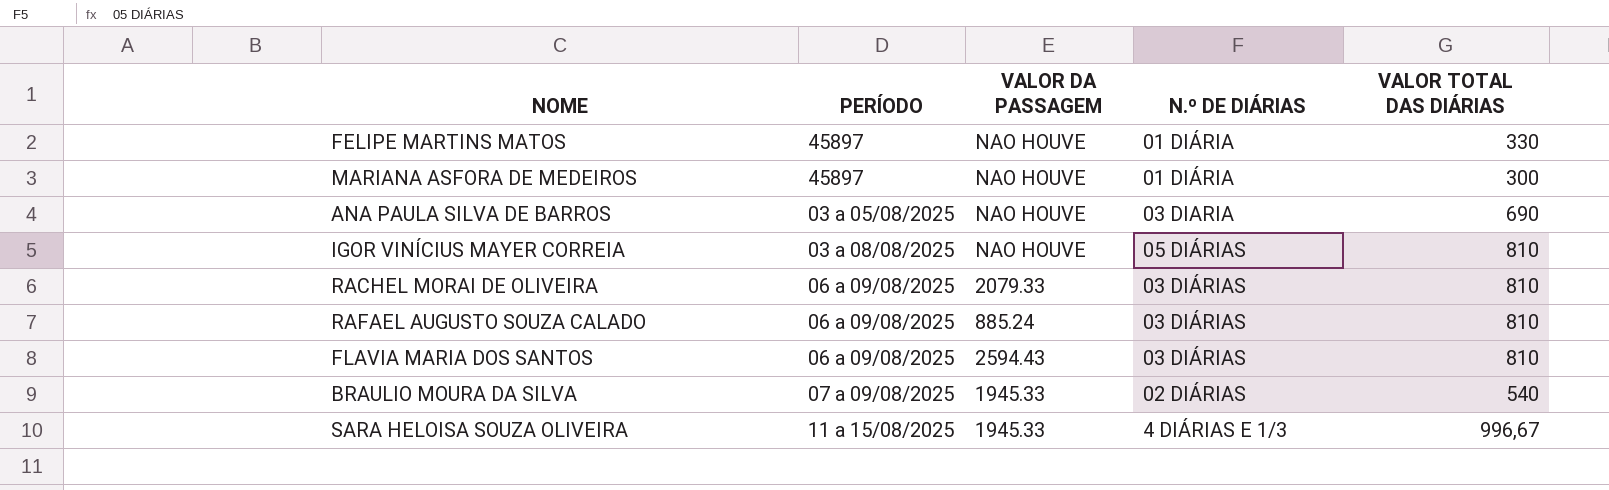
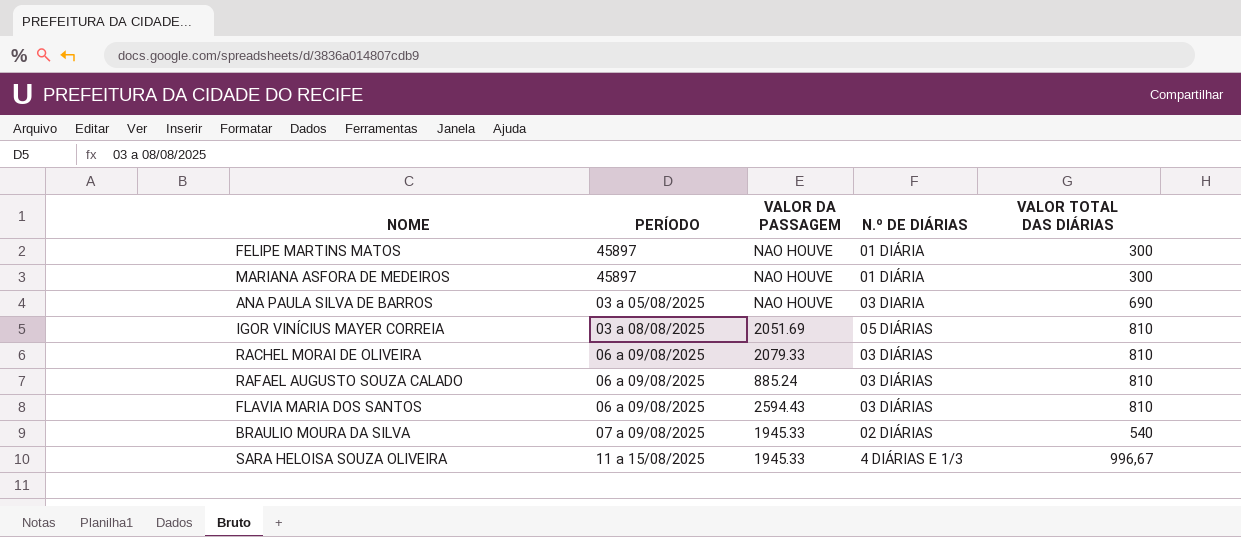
FELIPE MARTINS MATOS | VALOR TOTAL DAS DIÁRIAS: 330 -> 300
IGOR VINÍCIUS MAYER CORREIA | VALOR DA PASSAGEM: NAO HOUVE -> 2051.69

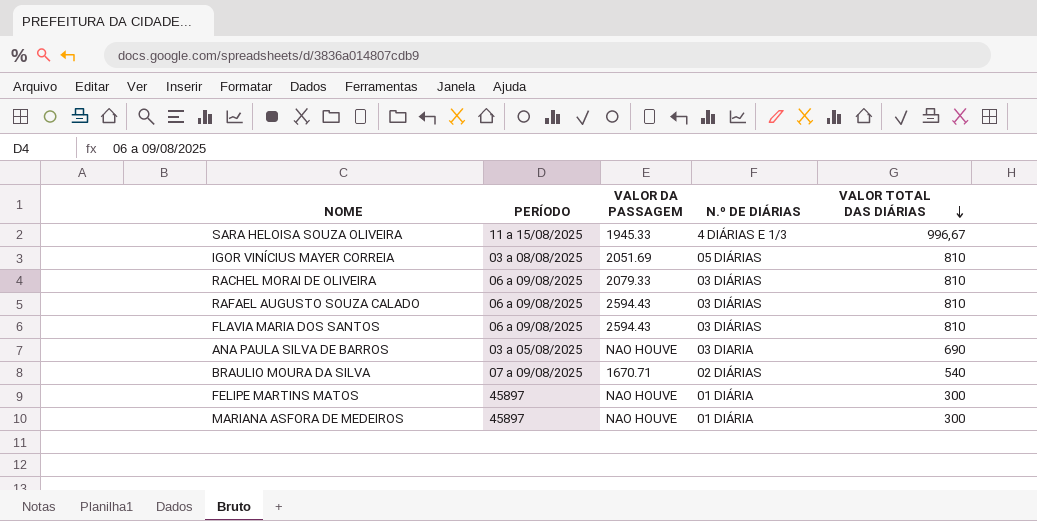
row order: none -> VALOR TOTAL DAS DIÁRIAS descending
RAFAEL AUGUSTO SOUZA CALADO | VALOR DA PASSAGEM: 885.24 -> 2594.43
BRAULIO MOURA DA SILVA | VALOR DA PASSAGEM: 1945.33 -> 1670.71

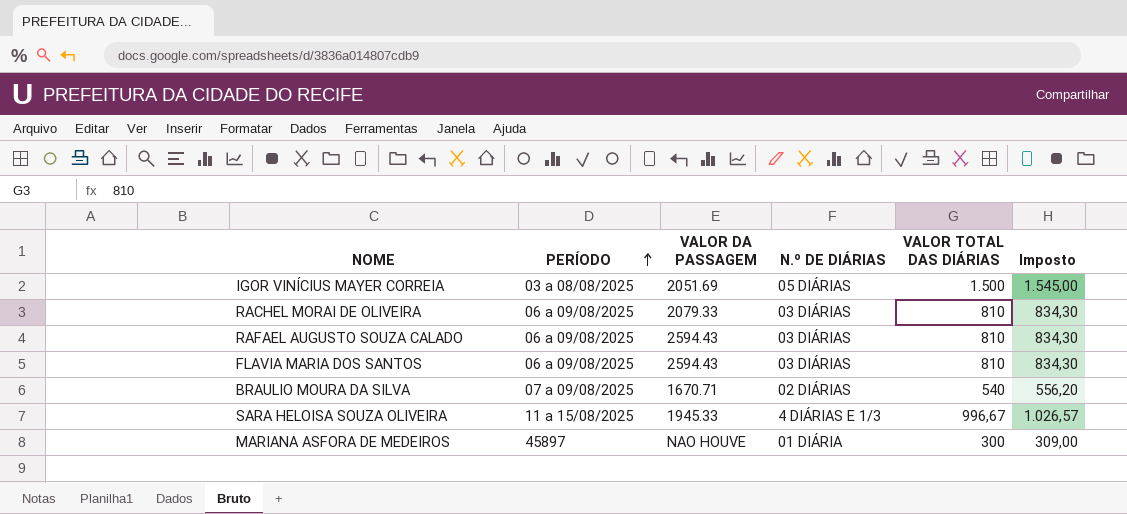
row order: VALOR TOTAL DAS DIÁRIAS descending -> PERÍODO ascending
column Imposto | formula: none -> [VALOR TOTAL DAS DIÁRIAS] * 1,03
row ANA PAULA SILVA DE BARROS: 03 a 05/08/2025 | NAO HOUVE | 03 DIARIA | 690 -> none
row FELIPE MARTINS MATOS: 45897 | NAO HOUVE | 01 DIÁRIA | 300 -> none
IGOR VINÍCIUS MAYER CORREIA | VALOR TOTAL DAS DIÁRIAS: 810 -> 1.500

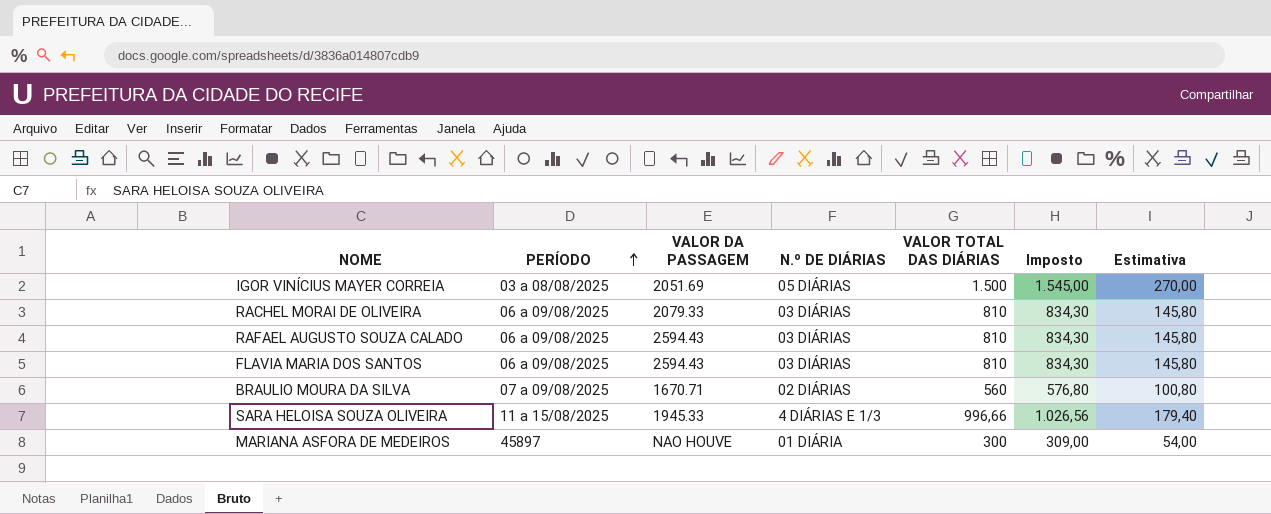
column Estimativa | formula: none -> [VALOR TOTAL DAS DIÁRIAS] * 0,18
BRAULIO MOURA DA SILVA | VALOR TOTAL DAS DIÁRIAS: 540 -> 560
BRAULIO MOURA DA SILVA | Imposto: 556,20 -> 576,80
SARA HELOISA SOUZA OLIVEIRA | VALOR TOTAL DAS DIÁRIAS: 996,67 -> 996,66
SARA HELOISA SOUZA OLIVEIRA | Imposto: 1.026,57 -> 1.026,56

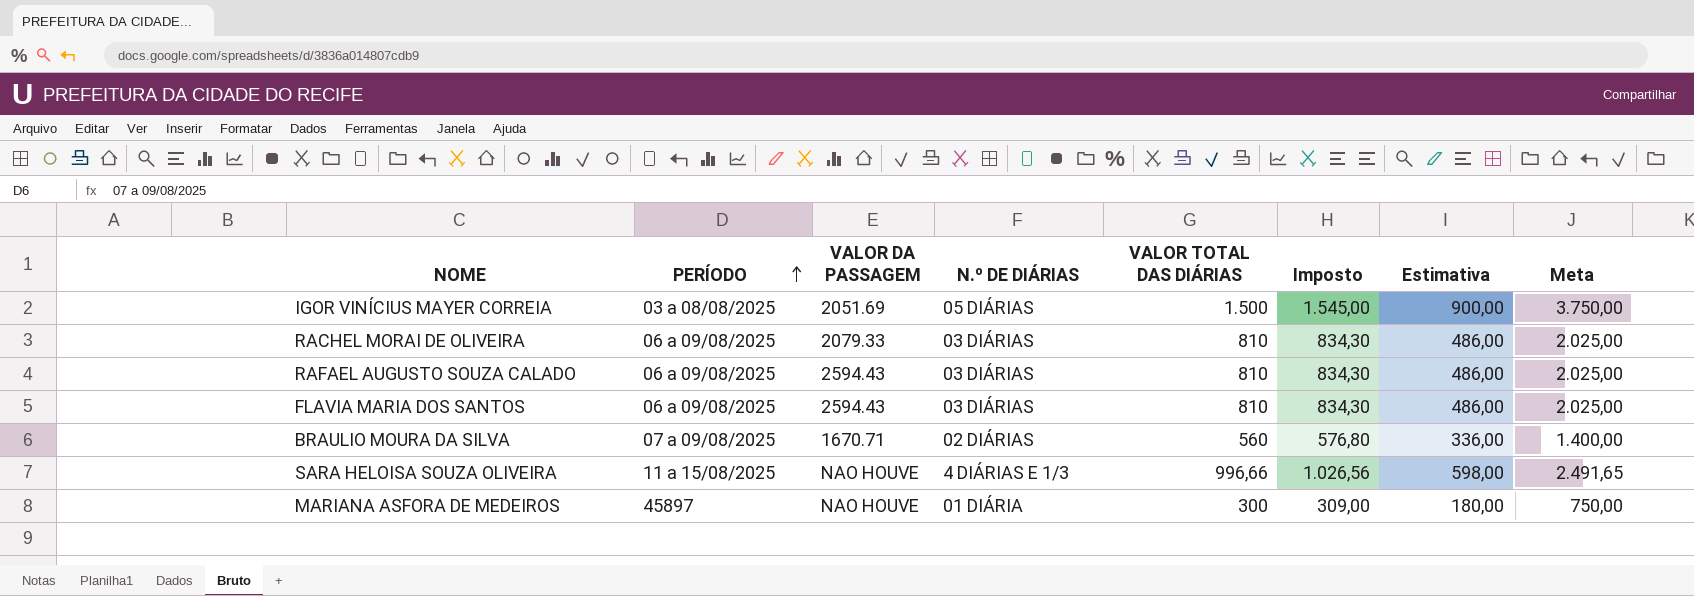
column Estimativa | formula: [VALOR TOTAL DAS DIÁRIAS] * 0,18 -> [VALOR TOTAL DAS DIÁRIAS] * 0,6
column Meta | formula: none -> [VALOR TOTAL DAS DIÁRIAS] * 2,5
SARA HELOISA SOUZA OLIVEIRA | VALOR DA PASSAGEM: 1945.33 -> NAO HOUVE

